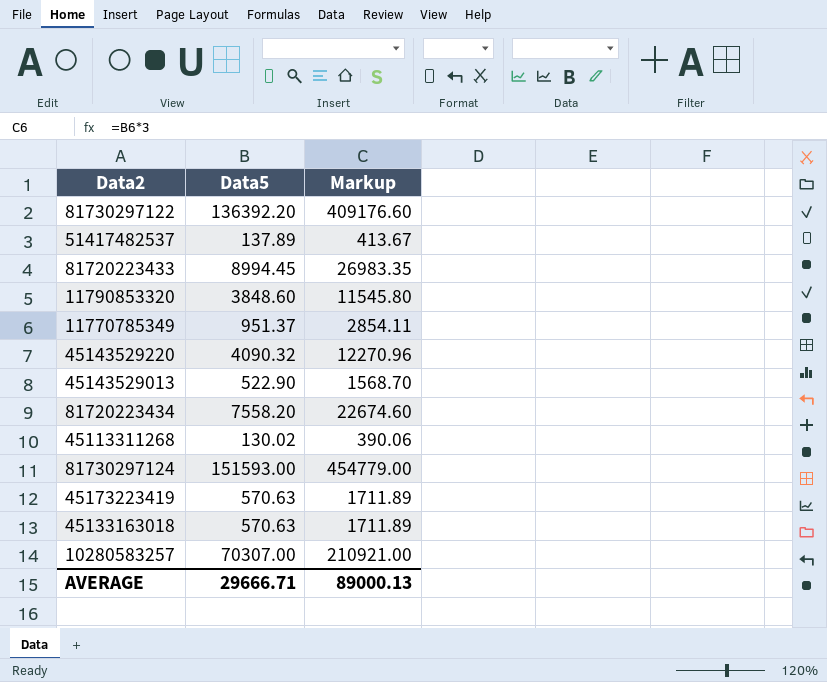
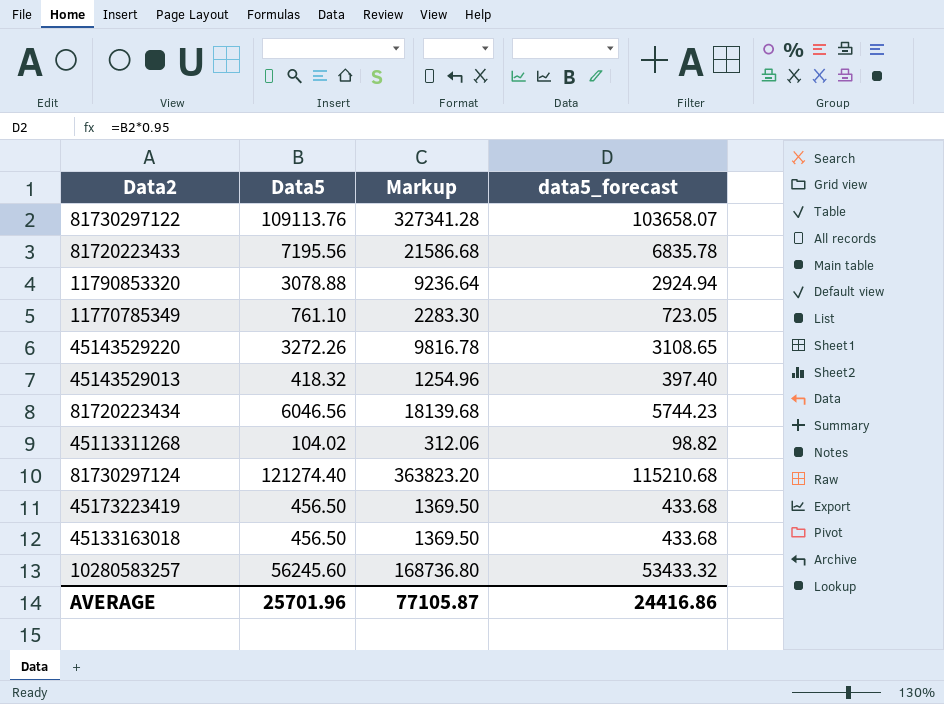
column data5_forecast | formula: none -> [Data5] * 0.95
row 51417482537: 137.89 | 413.67 -> none
81730297122 | Data5: 136392.20 -> 109113.76
81730297122 | Markup: 409176.60 -> 327341.28
81720223433 | Data5: 8994.45 -> 7195.56
81720223433 | Markup: 26983.35 -> 21586.68
11790853320 | Data5: 3848.60 -> 3078.88
11790853320 | Markup: 11545.80 -> 9236.64
11770785349 | Data5: 951.37 -> 761.10
11770785349 | Markup: 2854.11 -> 2283.30
45143529220 | Data5: 4090.32 -> 3272.26
45143529220 | Markup: 12270.96 -> 9816.78
45143529013 | Data5: 522.90 -> 418.32
45143529013 | Markup: 1568.70 -> 1254.96
81720223434 | Data5: 7558.20 -> 6046.56
81720223434 | Markup: 22674.60 -> 18139.68
45113311268 | Data5: 130.02 -> 104.02
45113311268 | Markup: 390.06 -> 312.06
81730297124 | Data5: 151593.00 -> 121274.40
81730297124 | Markup: 454779.00 -> 363823.20
45173223419 | Data5: 570.63 -> 456.50
45173223419 | Markup: 1711.89 -> 1369.50
45133163018 | Data5: 570.63 -> 456.50
45133163018 | Markup: 1711.89 -> 1369.50
10280583257 | Data5: 70307.00 -> 56245.60
10280583257 | Markup: 210921.00 -> 168736.80
AVERAGE | Data5: 29666.71 -> 25701.96
AVERAGE | Markup: 89000.13 -> 77105.87

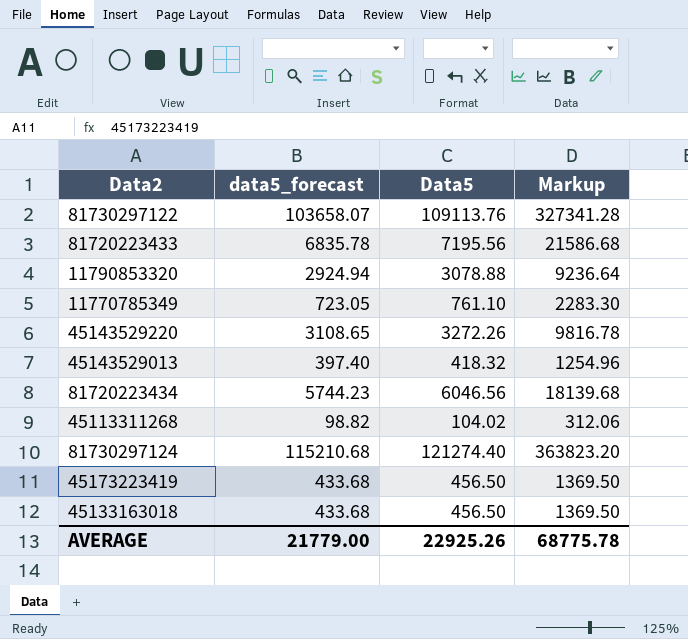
column data5_forecast | position: 4 -> 2
row 10280583257: 56245.60 | 168736.80 | 53433.32 -> none
AVERAGE | data5_forecast: 24416.86 -> 21779.00
AVERAGE | Data5: 25701.96 -> 22925.26
AVERAGE | Markup: 77105.87 -> 68775.78

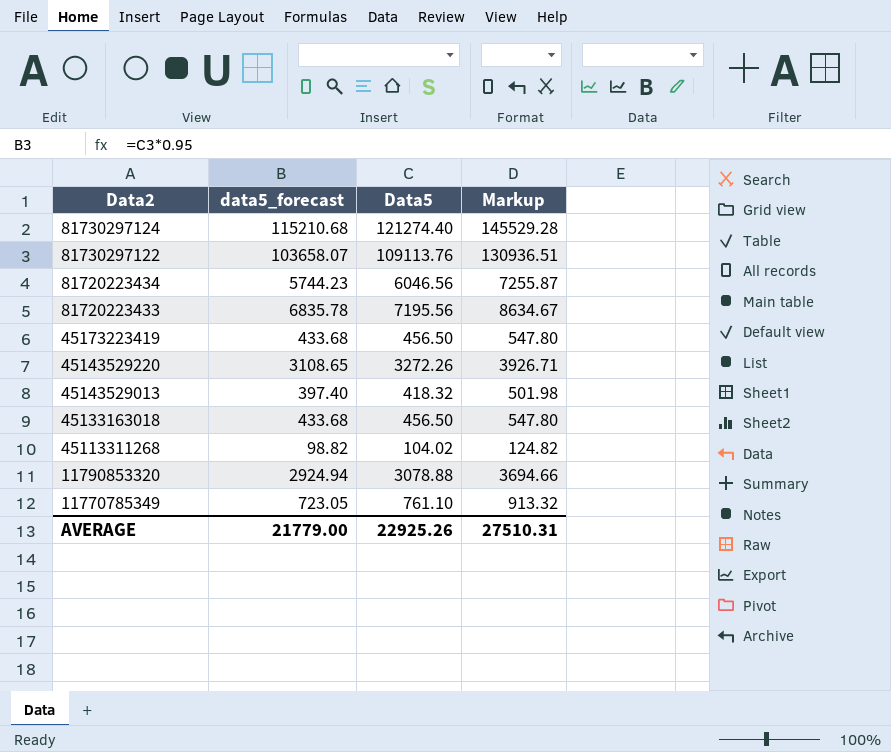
row order: none -> Data2 descending
column Markup | formula: [Data5] * 3 -> [Data5] * 1.2
AVERAGE | Markup: 68775.78 -> 27510.31

